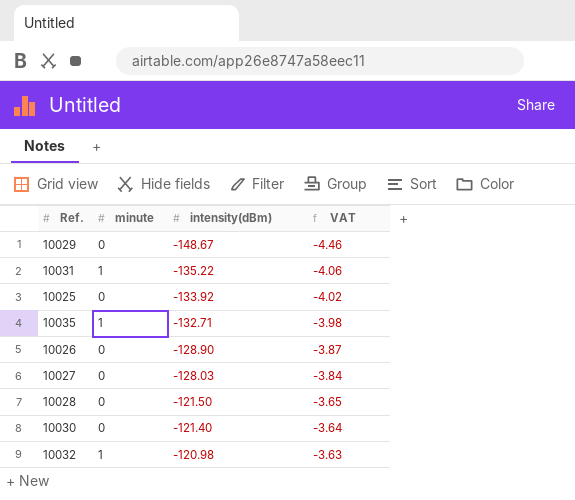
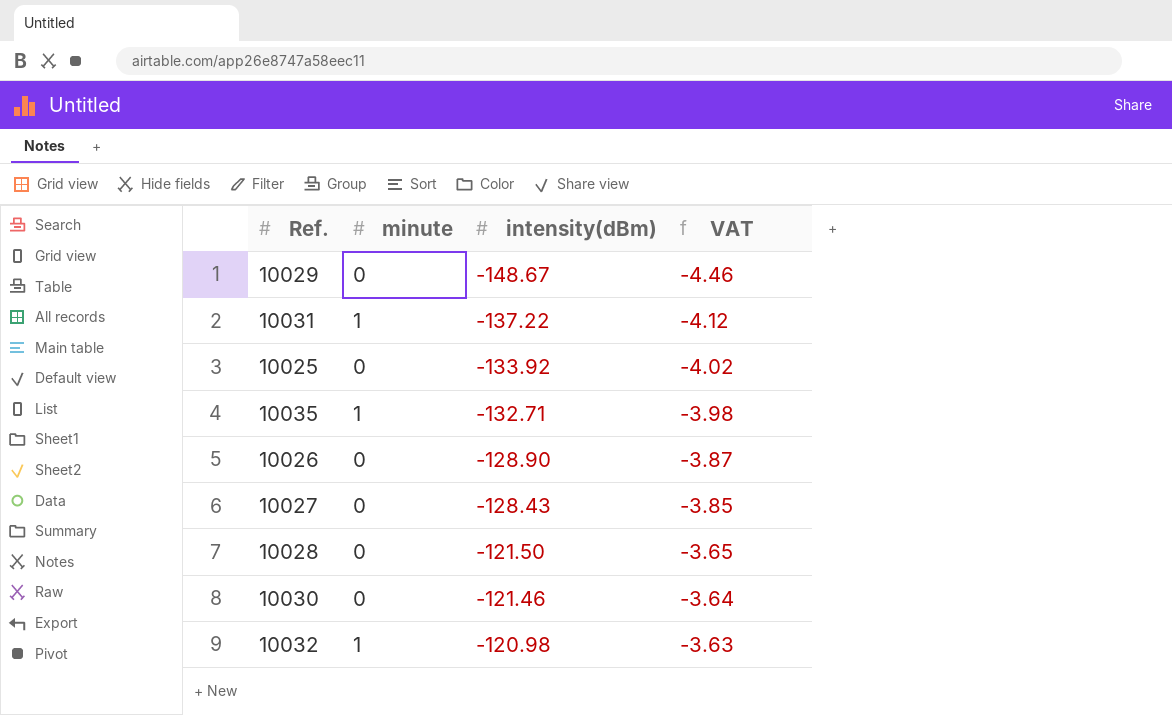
10031 | intensity(dBm): -135.22 -> -137.22
10031 | VAT: -4.06 -> -4.12
10027 | intensity(dBm): -128.03 -> -128.43
10027 | VAT: -3.84 -> -3.85
10030 | intensity(dBm): -121.40 -> -121.46

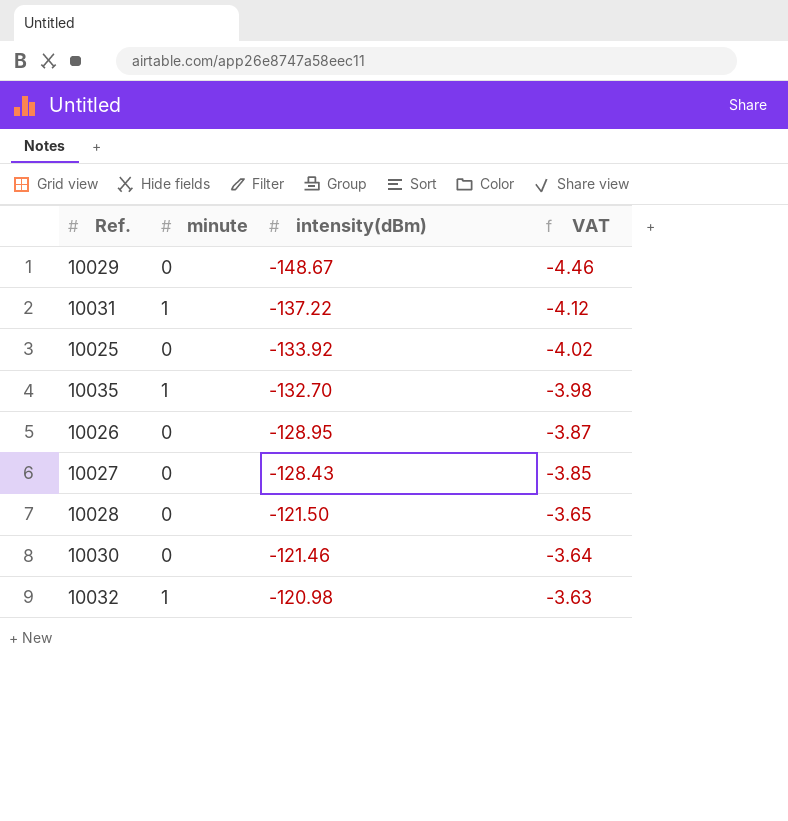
10035 | intensity(dBm): -132.71 -> -132.70
10026 | intensity(dBm): -128.90 -> -128.95

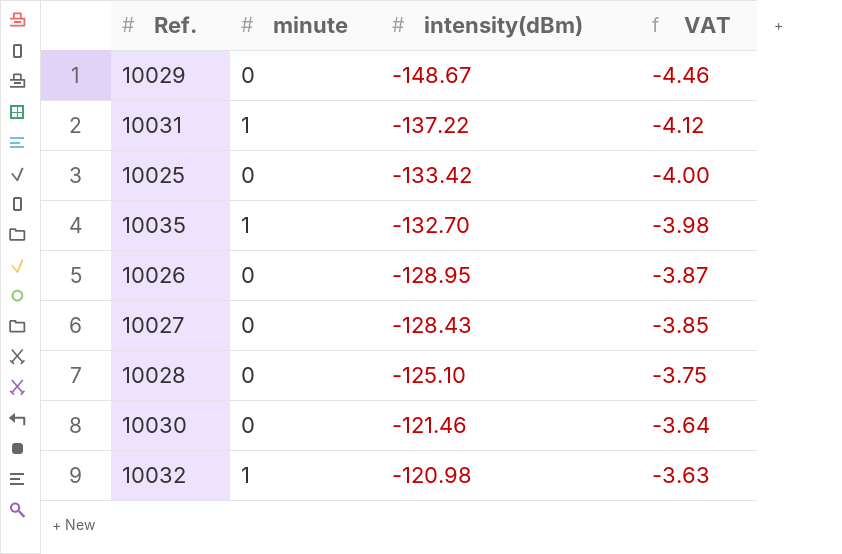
10025 | intensity(dBm): -133.92 -> -133.42
10025 | VAT: -4.02 -> -4.00
10028 | intensity(dBm): -121.50 -> -125.10
10028 | VAT: -3.65 -> -3.75

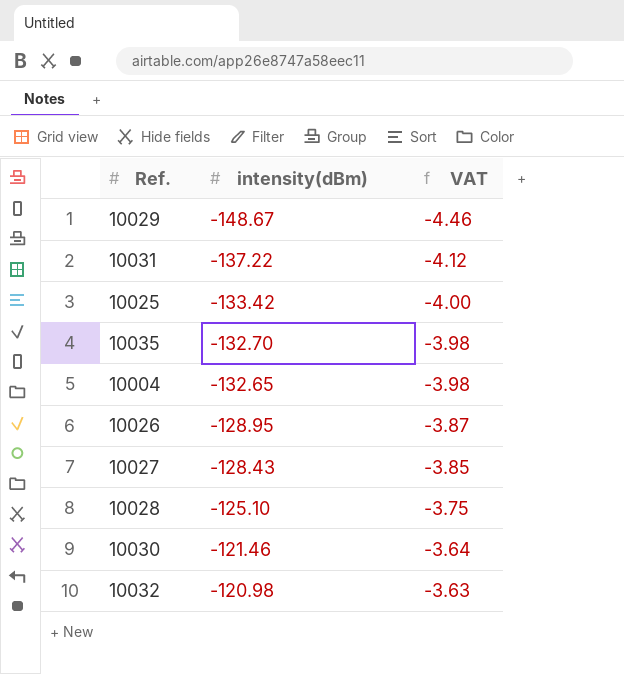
column minute | position: 2 -> none
row 10004: none -> -132.65 | -3.98

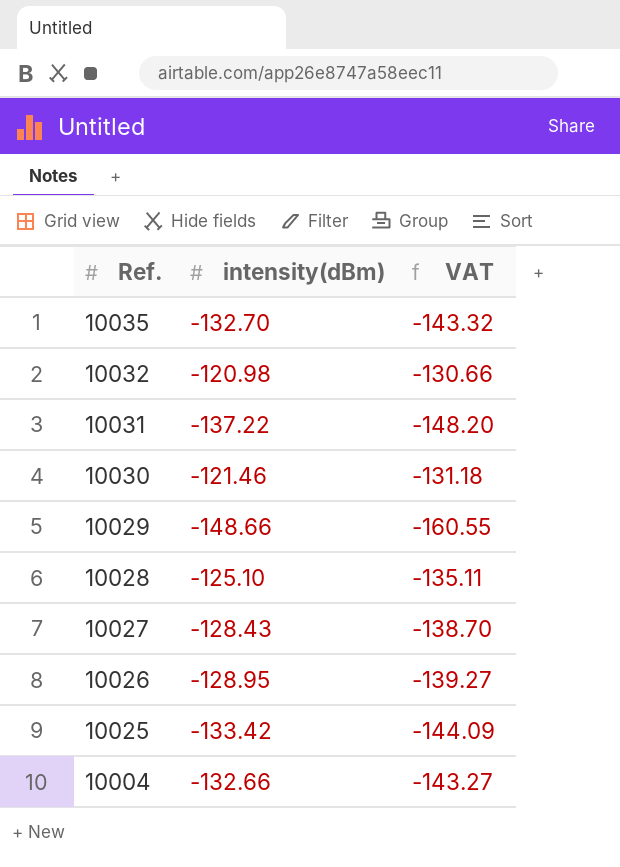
row order: intensity(dBm) ascending -> Ref. descending
column VAT | formula: [intensity(dBm)] * 0.03 -> [intensity(dBm)] * 1.08
10029 | intensity(dBm): -148.67 -> -148.66
10004 | intensity(dBm): -132.65 -> -132.66

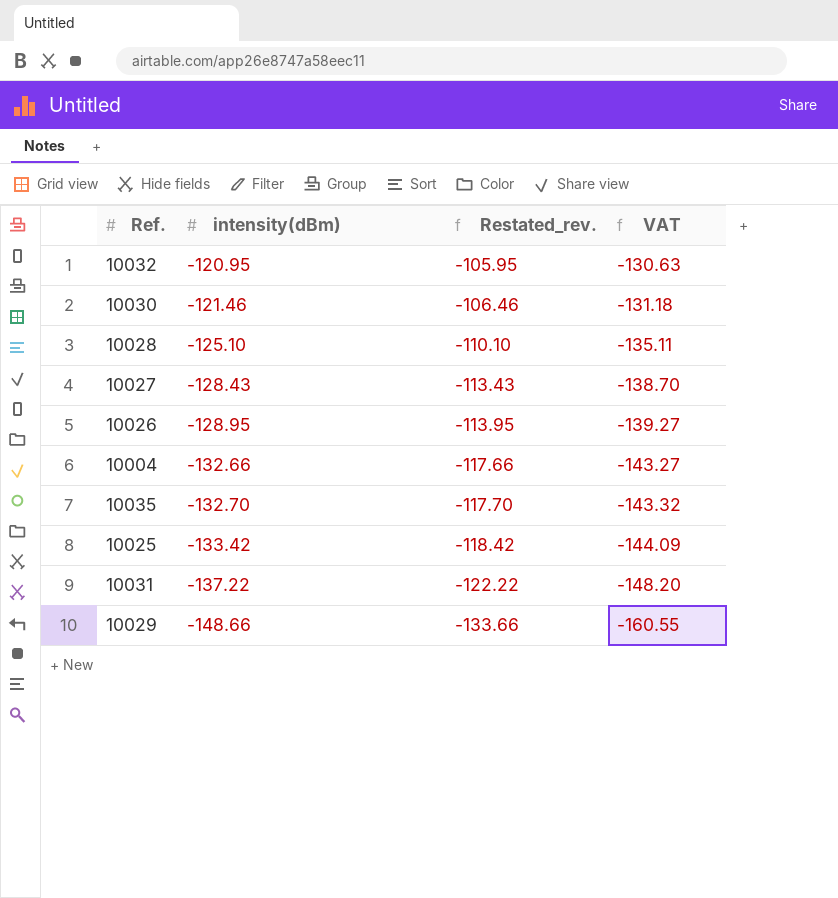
row order: Ref. descending -> intensity(dBm) descending
column Restated_rev. | formula: none -> [intensity(dBm)] + 15
10032 | intensity(dBm): -120.98 -> -120.95
10032 | VAT: -130.66 -> -130.63

